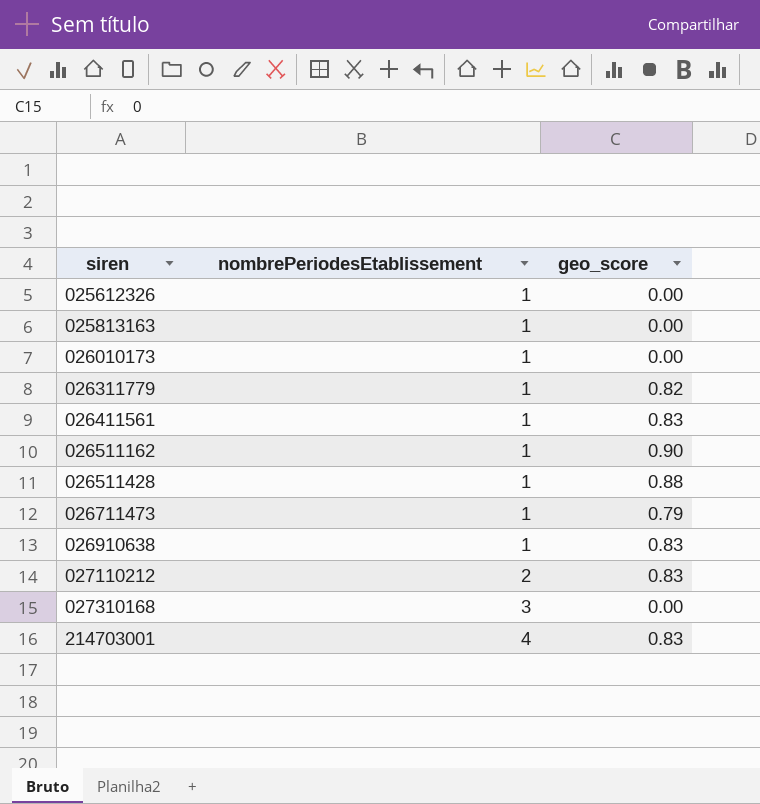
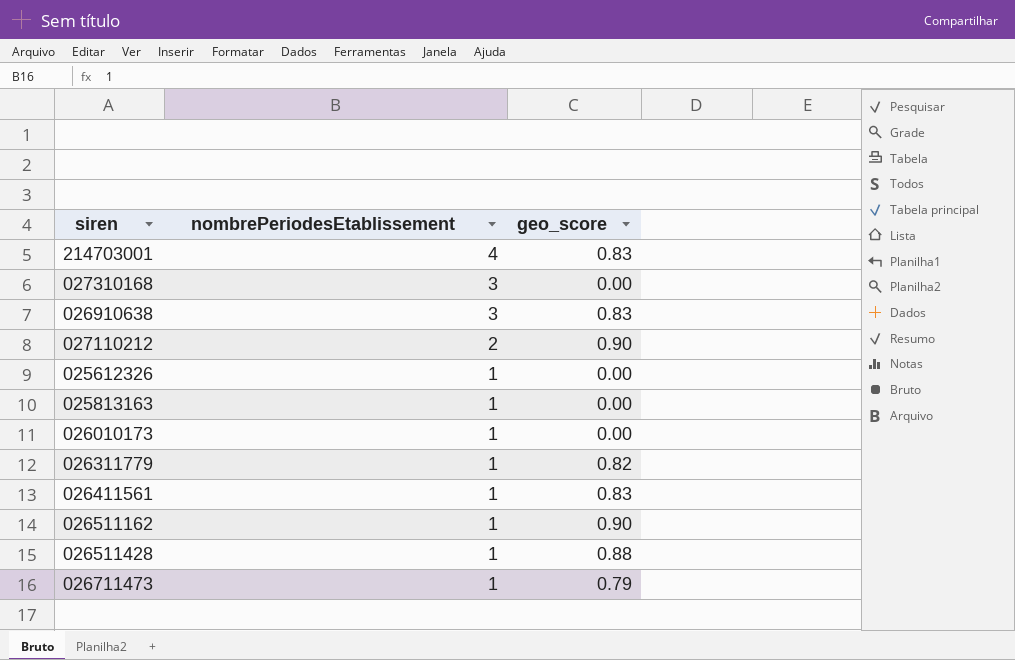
row order: siren ascending -> nombrePeriodesEtablissement descending
026910638 | nombrePeriodesEtablissement: 1 -> 3
027110212 | geo_score: 0.83 -> 0.90

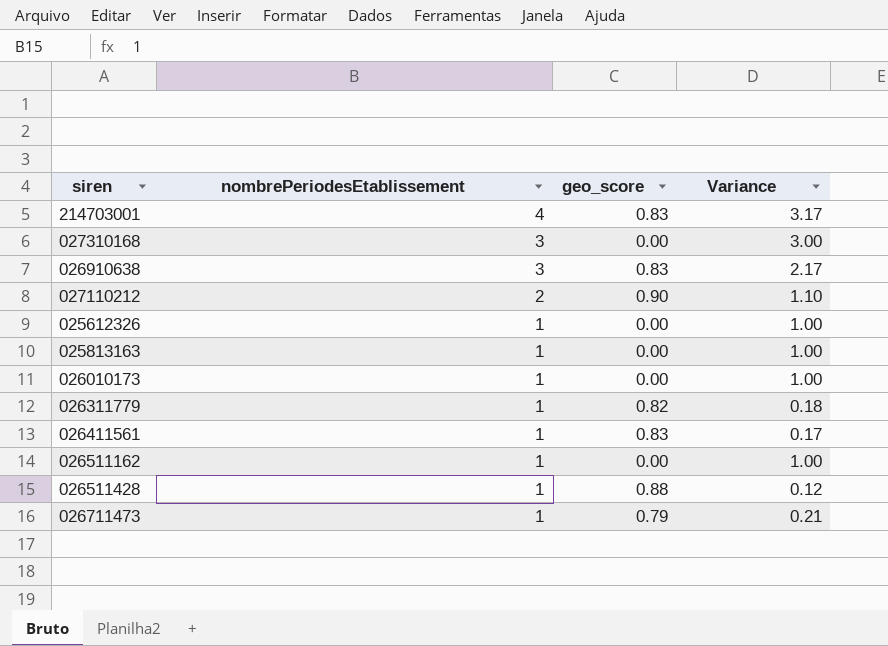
column Variance | formula: none -> [nombrePeriodesEtablissement] - [geo_score]
026511162 | geo_score: 0.90 -> 0.00

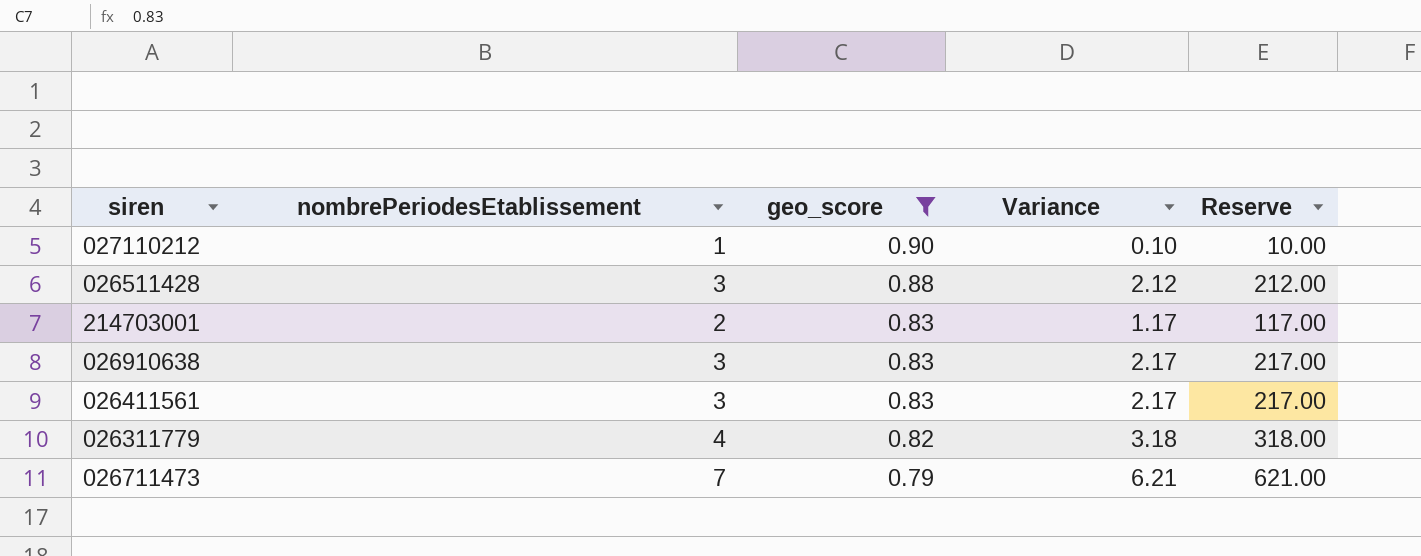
filter: none -> geo_score != 0.00
row order: nombrePeriodesEtablissement descending -> geo_score descending
column Reserve | formula: none -> [Variance] * 100
027110212 | nombrePeriodesEtablissement: 2 -> 1
027110212 | Variance: 1.10 -> 0.10
026511428 | nombrePeriodesEtablissement: 1 -> 3
026511428 | Variance: 0.12 -> 2.12
214703001 | nombrePeriodesEtablissement: 4 -> 2
214703001 | Variance: 3.17 -> 1.17
026411561 | nombrePeriodesEtablissement: 1 -> 3
026411561 | Variance: 0.17 -> 2.17
026311779 | nombrePeriodesEtablissement: 1 -> 4
026311779 | Variance: 0.18 -> 3.18
026711473 | nombrePeriodesEtablissement: 1 -> 7
026711473 | Variance: 0.21 -> 6.21

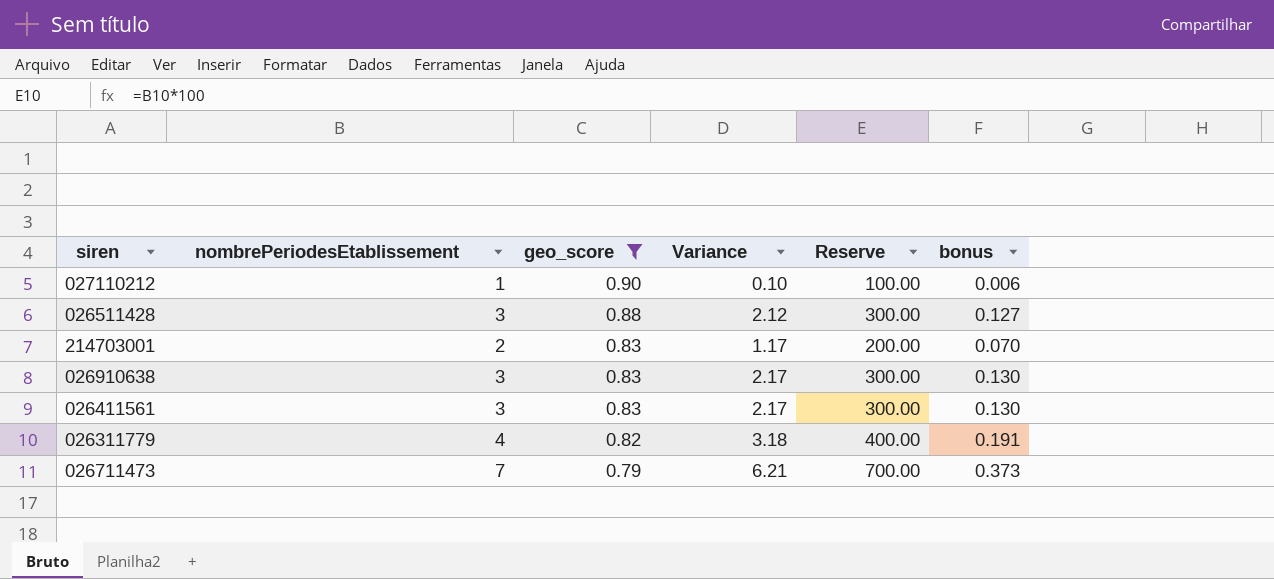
column Reserve | formula: [Variance] * 100 -> [nombrePeriodesEtablissement] * 100
column bonus | formula: none -> [Variance] * 0.06

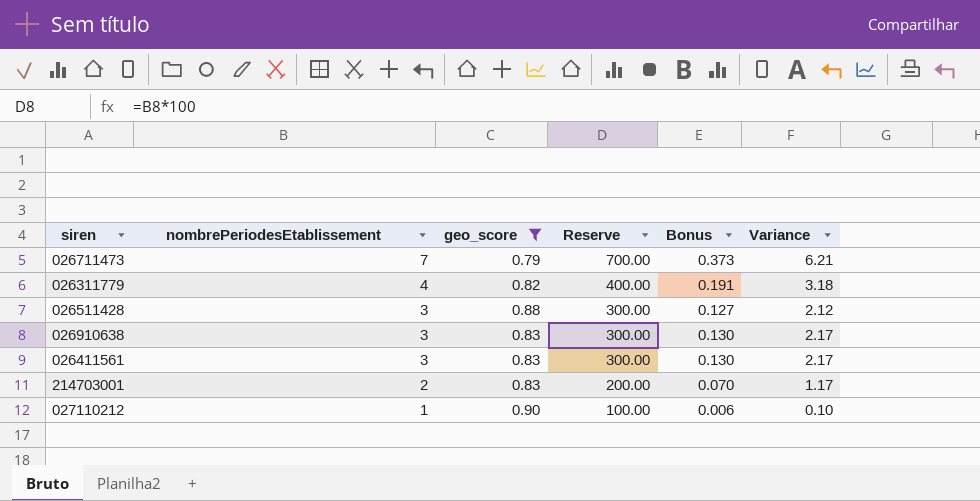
row order: geo_score descending -> nombrePeriodesEtablissement descending
column name: bonus -> Bonus
column Variance | position: 4 -> 6

